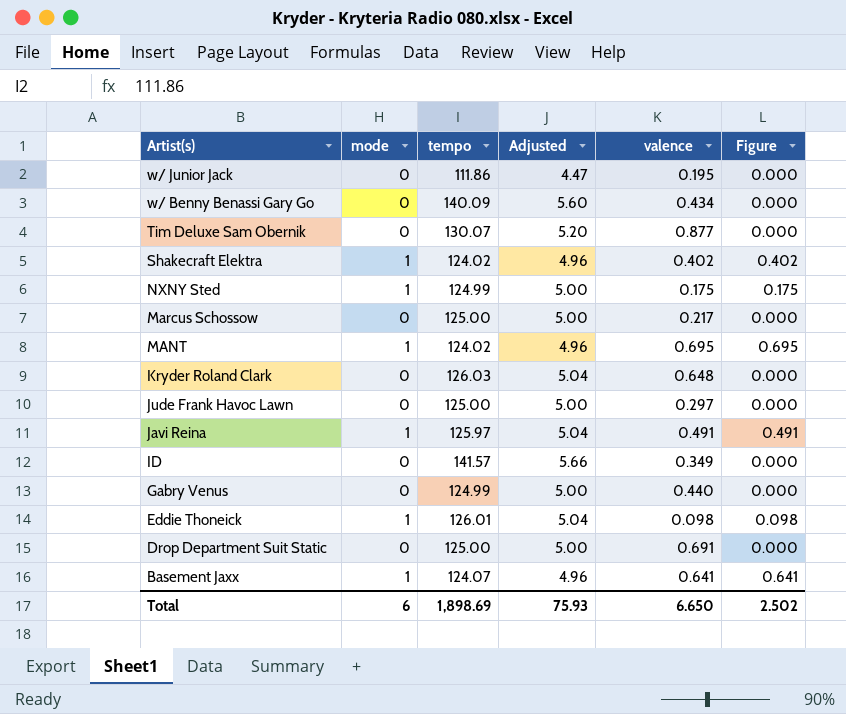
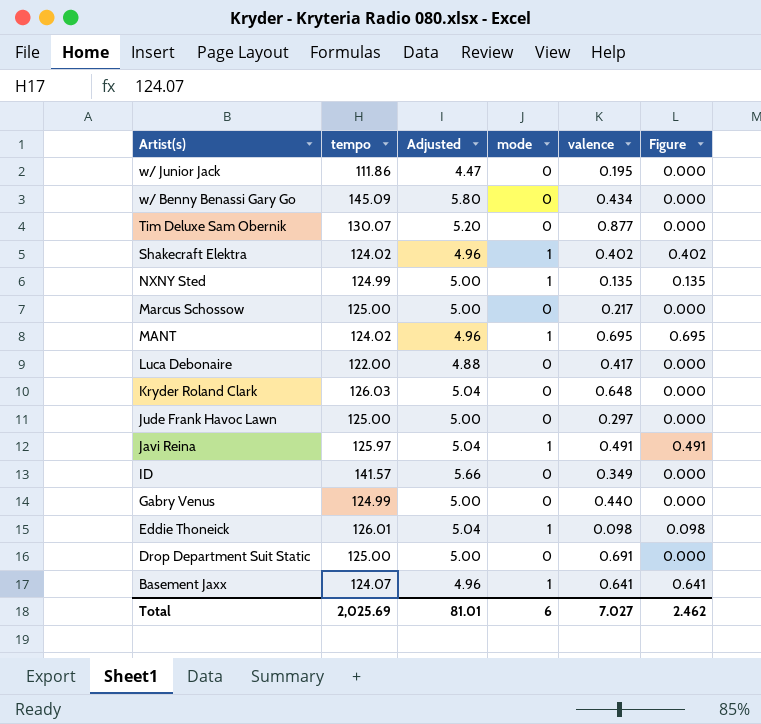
column mode | position: 2 -> 4
w/ Benny Benassi Gary Go | tempo: 140.09 -> 145.09
w/ Benny Benassi Gary Go | Adjusted: 5.60 -> 5.80
NXNY Sted | valence: 0.175 -> 0.135
NXNY Sted | Figure: 0.175 -> 0.135
row Luca Debonaire: none -> 122.00 | 4.88 | 0 | 0.417 | 0.000
Total | tempo: 1,898.69 -> 2,025.69
Total | Adjusted: 75.93 -> 81.01
Total | valence: 6.650 -> 7.027
Total | Figure: 2.502 -> 2.462

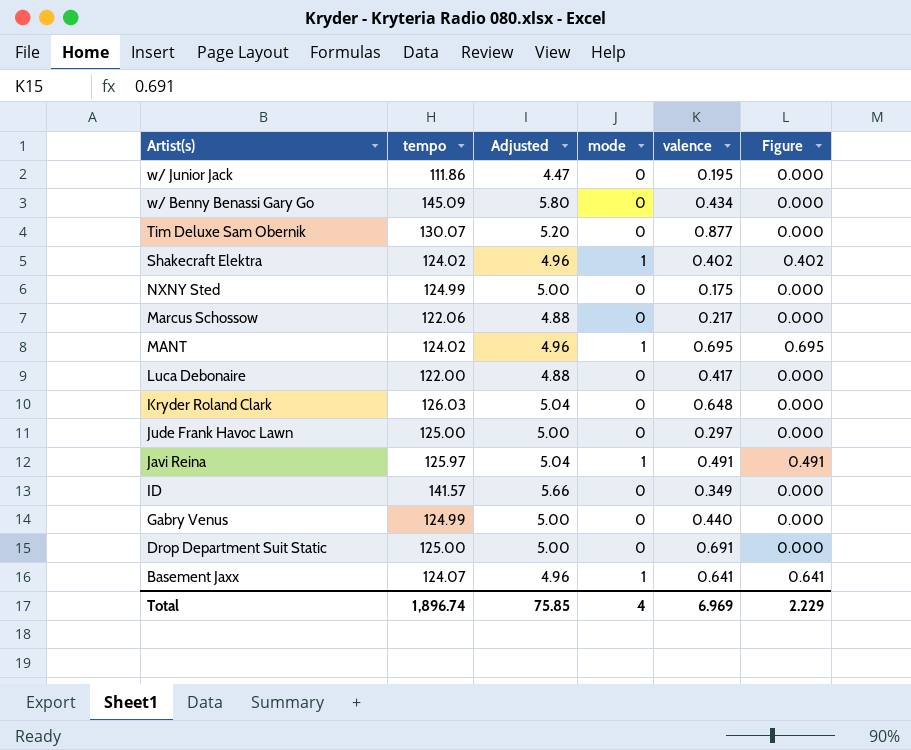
row Eddie Thoneick: 126.01 | 5.04 | 1 | 0.098 | 0.098 -> none
NXNY Sted | mode: 1 -> 0
NXNY Sted | valence: 0.135 -> 0.175
NXNY Sted | Figure: 0.135 -> 0.000
Marcus Schossow | tempo: 125.00 -> 122.06
Marcus Schossow | Adjusted: 5.00 -> 4.88
Total | tempo: 2,025.69 -> 1,896.74
Total | Adjusted: 81.01 -> 75.85
Total | mode: 6 -> 4
Total | valence: 7.027 -> 6.969
Total | Figure: 2.462 -> 2.229

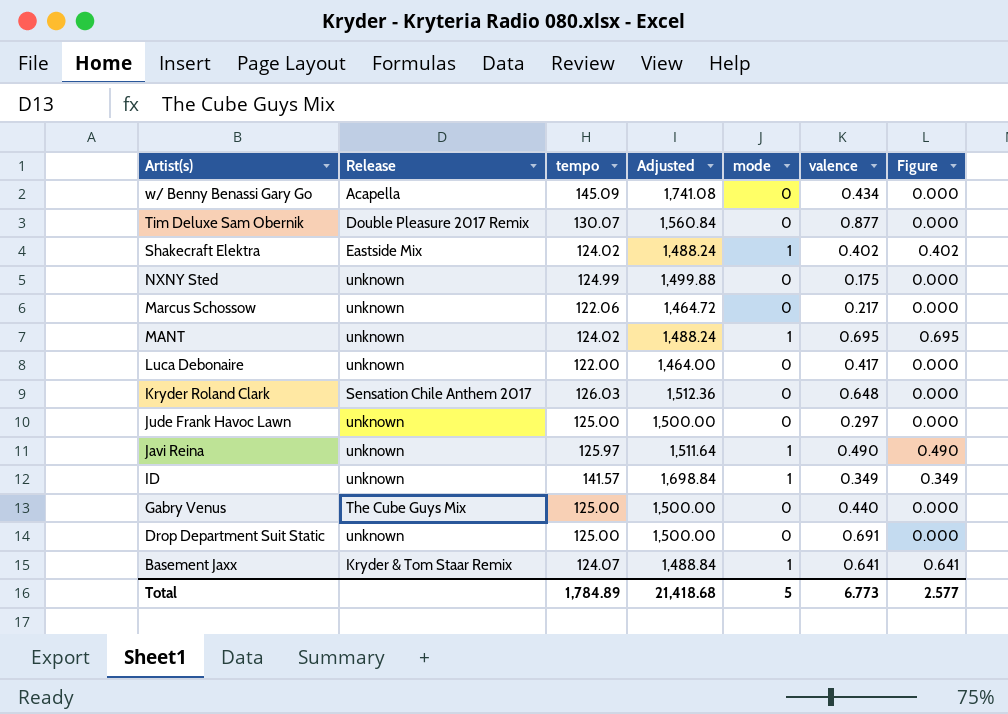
column Release | position: none -> 2
column Adjusted | formula: [tempo] * 0.04 -> [tempo] * 12
row w/ Junior Jack: 111.86 | 4.47 | 0 | 0.195 | 0.000 -> none
Javi Reina | valence: 0.491 -> 0.490
Javi Reina | Figure: 0.491 -> 0.490
ID | mode: 0 -> 1
ID | Figure: 0.000 -> 0.349
Gabry Venus | tempo: 124.99 -> 125.00
Total | tempo: 1,896.74 -> 1,784.89
Total | Adjusted: 75.85 -> 21,418.68
Total | mode: 4 -> 5
Total | valence: 6.969 -> 6.773
Total | Figure: 2.229 -> 2.577

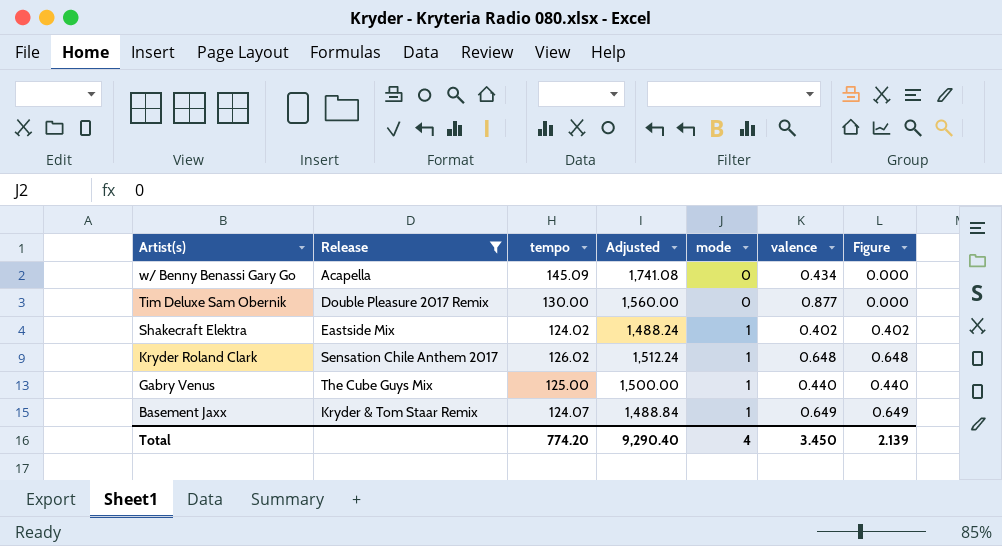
filter: none -> Release != unknown
Tim Deluxe Sam Obernik | tempo: 130.07 -> 130.00
Tim Deluxe Sam Obernik | Adjusted: 1,560.84 -> 1,560.00
Kryder Roland Clark | tempo: 126.03 -> 126.02
Kryder Roland Clark | Adjusted: 1,512.36 -> 1,512.24
Kryder Roland Clark | mode: 0 -> 1
Kryder Roland Clark | Figure: 0.000 -> 0.648
Gabry Venus | mode: 0 -> 1
Gabry Venus | Figure: 0.000 -> 0.440
Basement Jaxx | valence: 0.641 -> 0.649
Basement Jaxx | Figure: 0.641 -> 0.649
Total | tempo: 1,784.89 -> 774.20
Total | Adjusted: 21,418.68 -> 9,290.40
Total | mode: 5 -> 4
Total | valence: 6.773 -> 3.450
Total | Figure: 2.577 -> 2.139

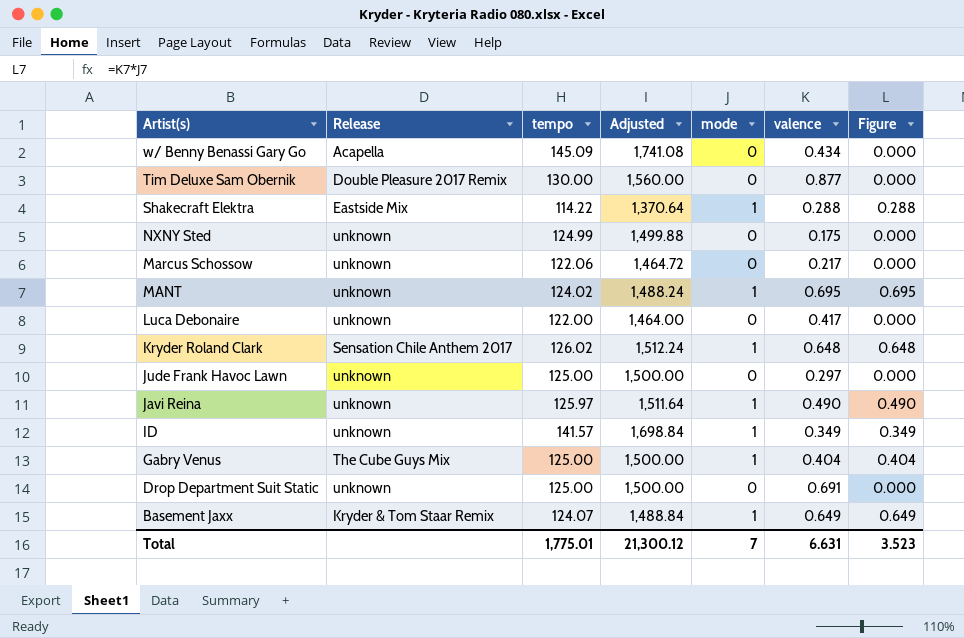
filter: Release != unknown -> none
Shakecraft Elektra | tempo: 124.02 -> 114.22
Shakecraft Elektra | Adjusted: 1,488.24 -> 1,370.64
Shakecraft Elektra | valence: 0.402 -> 0.288
Shakecraft Elektra | Figure: 0.402 -> 0.288
Gabry Venus | valence: 0.440 -> 0.404
Gabry Venus | Figure: 0.440 -> 0.404
Total | tempo: 774.20 -> 1,775.01
Total | Adjusted: 9,290.40 -> 21,300.12
Total | mode: 4 -> 7
Total | valence: 3.450 -> 6.631
Total | Figure: 2.139 -> 3.523

